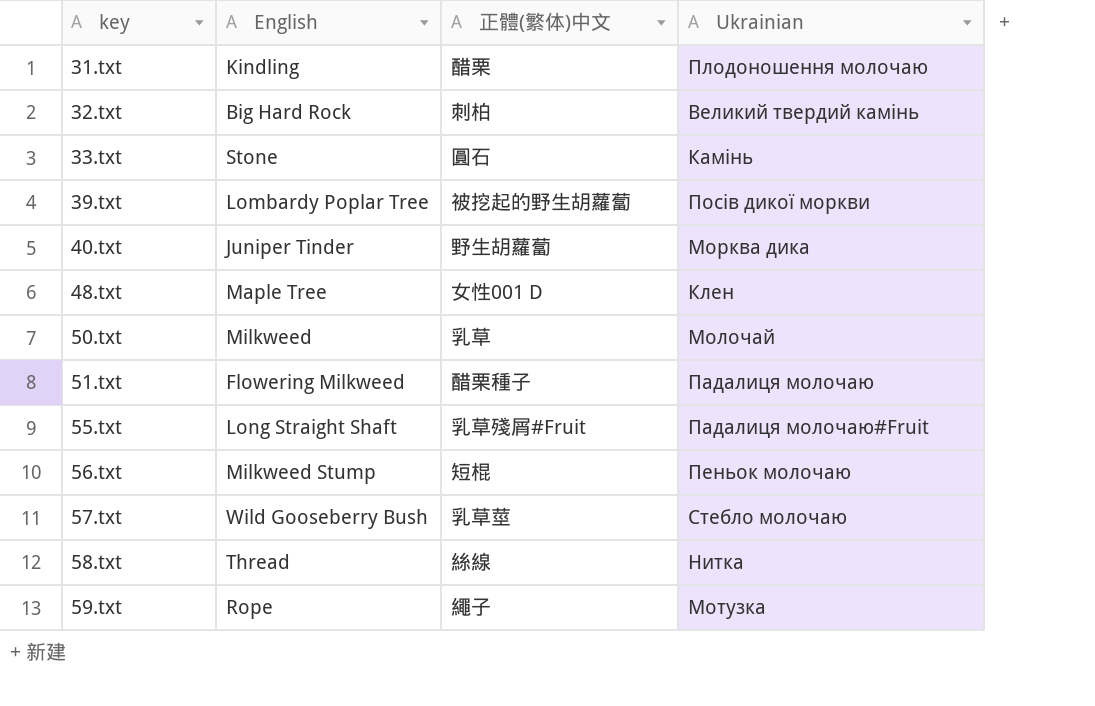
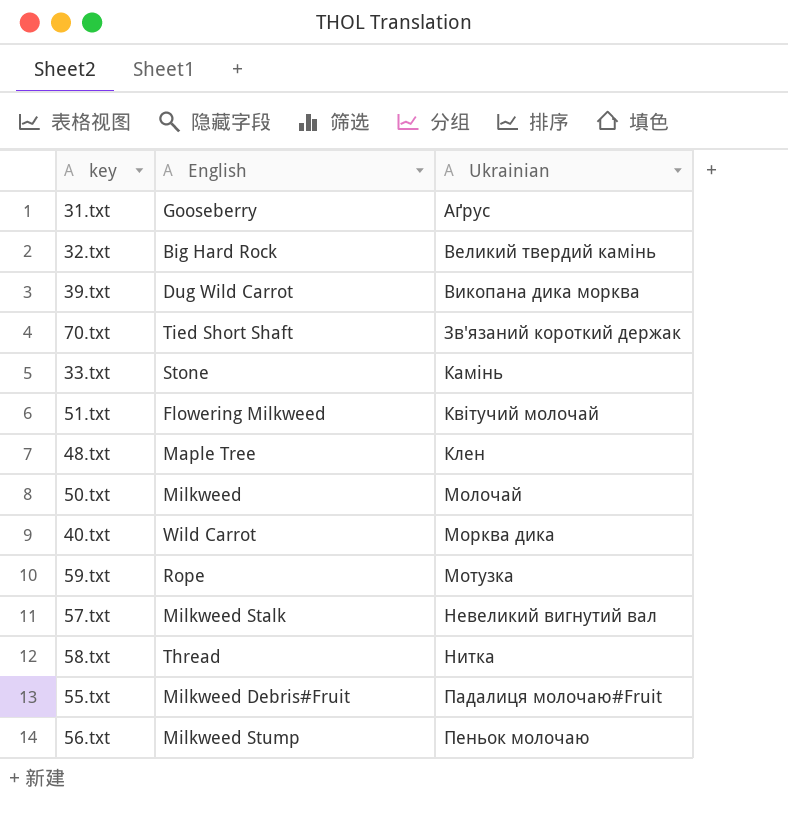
row order: key ascending -> Ukrainian ascending
column 正體(繁体)中文 | position: 3 -> none
31.txt | English: Kindling -> Gooseberry
31.txt | Ukrainian: Плодоношення молочаю -> Аґрус
39.txt | English: Lombardy Poplar Tree -> Dug Wild Carrot
39.txt | Ukrainian: Посів дикої моркви -> Викопана дика морква
row 70.txt: none -> Tied Short Shaft | Зв'язаний короткий держак
51.txt | Ukrainian: Падалиця молочаю -> Квітучий молочай
40.txt | English: Juniper Tinder -> Wild Carrot
57.txt | English: Wild Gooseberry Bush -> Milkweed Stalk
57.txt | Ukrainian: Стебло молочаю -> Невеликий вигнутий вал
55.txt | English: Long Straight Shaft -> Milkweed Debris#Fruit

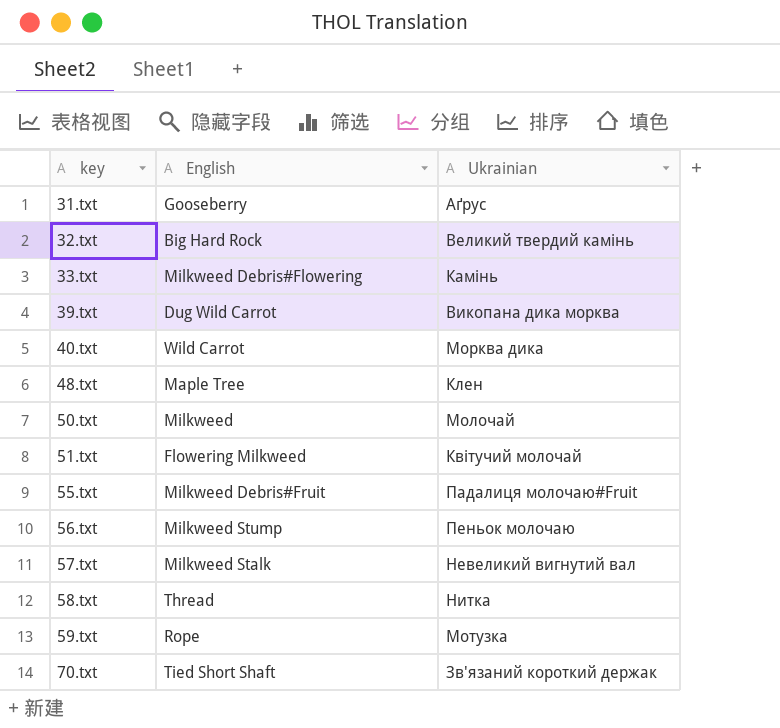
row order: Ukrainian ascending -> key ascending
33.txt | English: Stone -> Milkweed Debris#Flowering

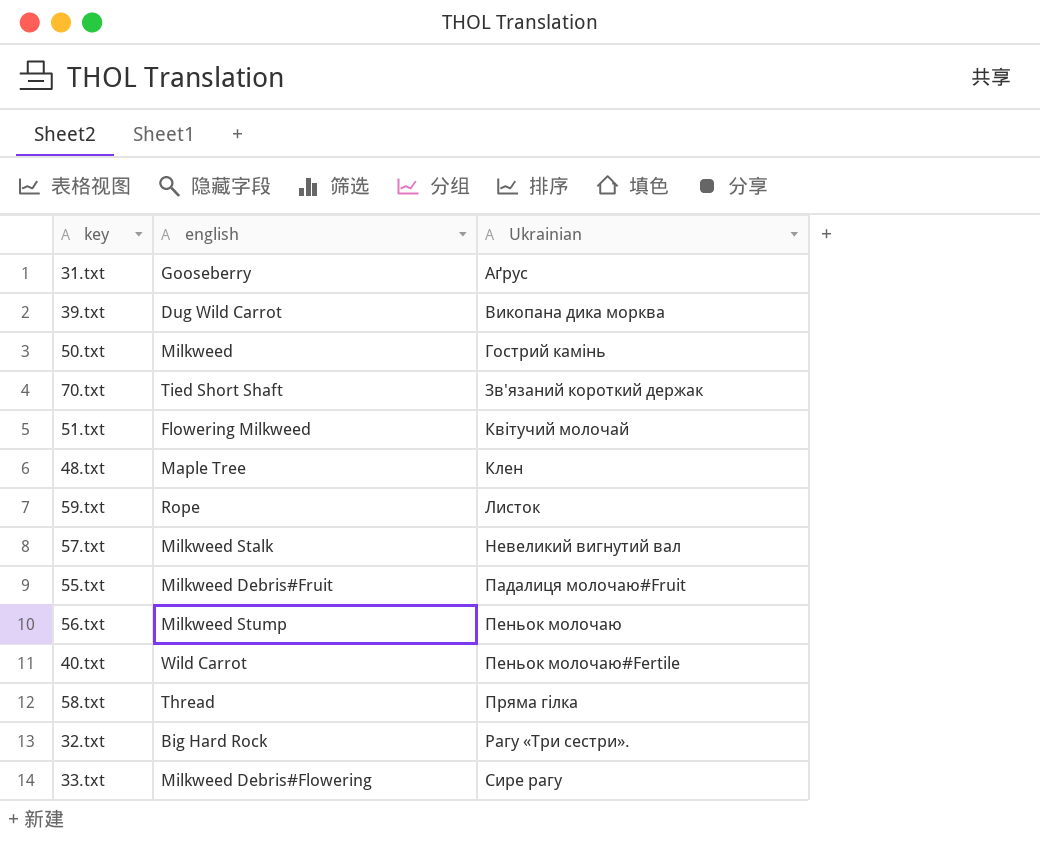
row order: key ascending -> Ukrainian ascending
column name: English -> english
50.txt | Ukrainian: Молочай -> Гострий камінь
59.txt | Ukrainian: Мотузка -> Листок
40.txt | Ukrainian: Морква дика -> Пеньок молочаю#Fertile
58.txt | Ukrainian: Нитка -> Пряма гілка
32.txt | Ukrainian: Великий твердий камінь -> Рагу «Три сестри».
33.txt | Ukrainian: Камінь -> Сире рагу

